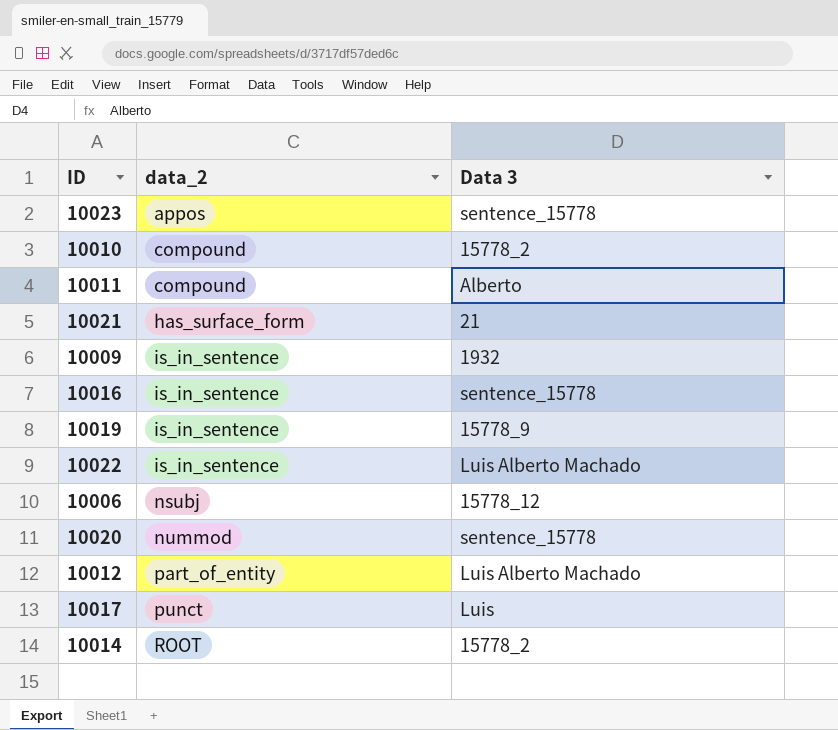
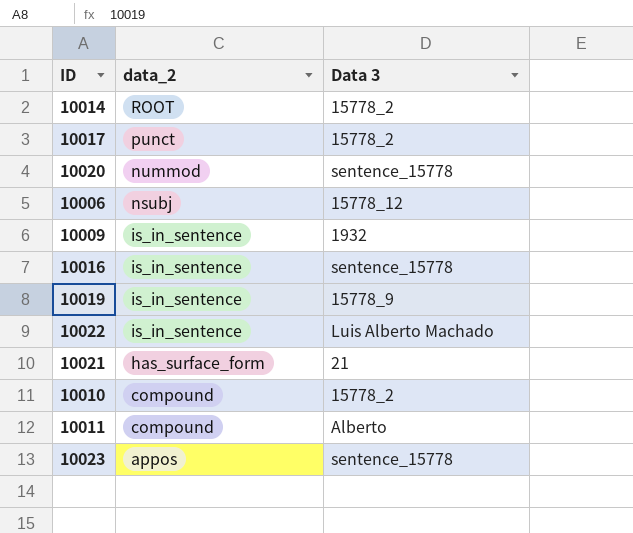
row order: data_2 ascending -> data_2 descending
row 10012: part_of_entity | Luis Alberto Machado -> none
10017 | Data 3: Luis -> 15778_2

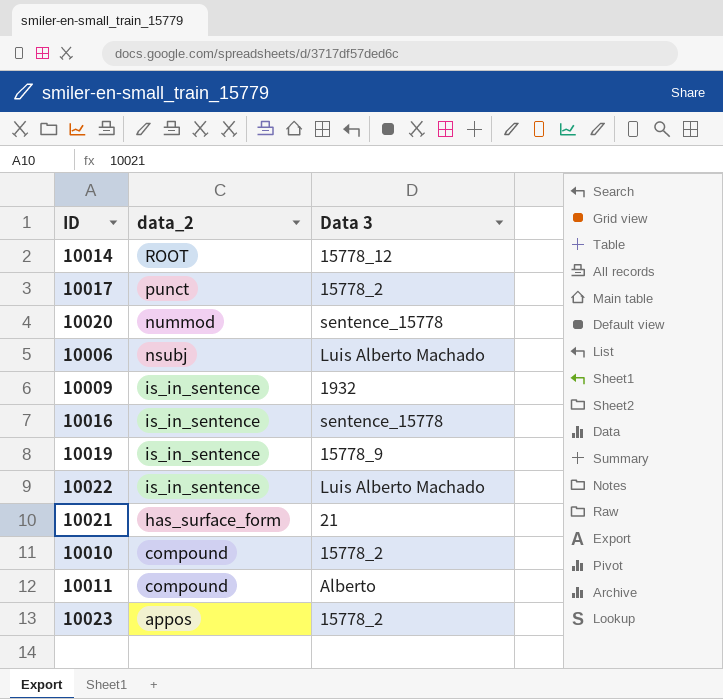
10014 | Data 3: 15778_2 -> 15778_12
10006 | Data 3: 15778_12 -> Luis Alberto Machado
10023 | Data 3: sentence_15778 -> 15778_2

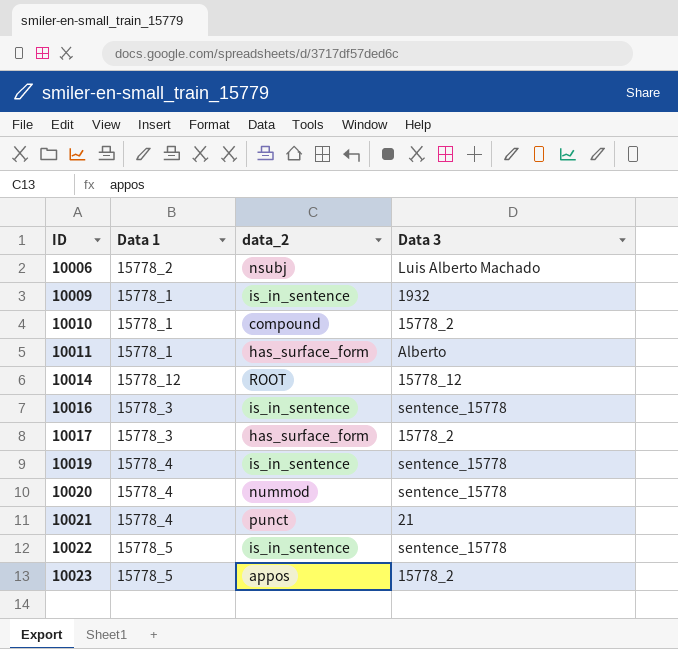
row order: data_2 descending -> ID ascending
column Data 1 | position: none -> 2
10011 | data_2: compound -> has_surface_form
10017 | data_2: punct -> has_surface_form
10019 | Data 3: 15778_9 -> sentence_15778
10021 | data_2: has_surface_form -> punct
10022 | Data 3: Luis Alberto Machado -> sentence_15778

